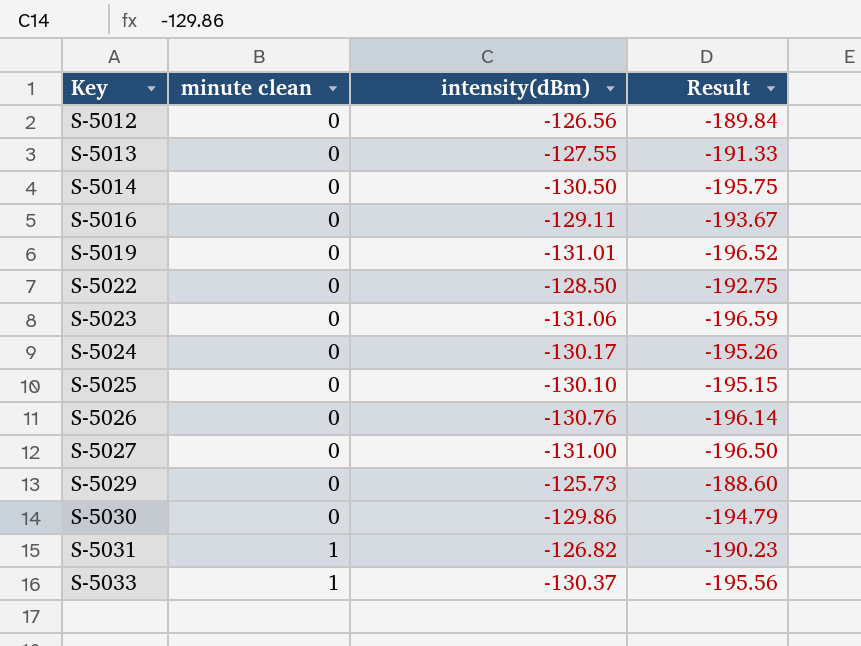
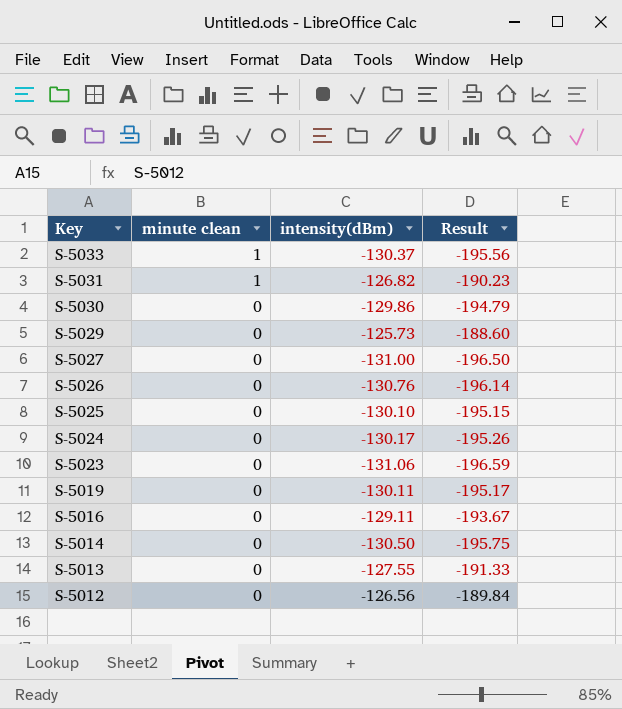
row order: Key ascending -> Key descending
row S-5022: 0 | -128.50 | -192.75 -> none
S-5019 | intensity(dBm): -131.01 -> -130.11
S-5019 | Result: -196.52 -> -195.17

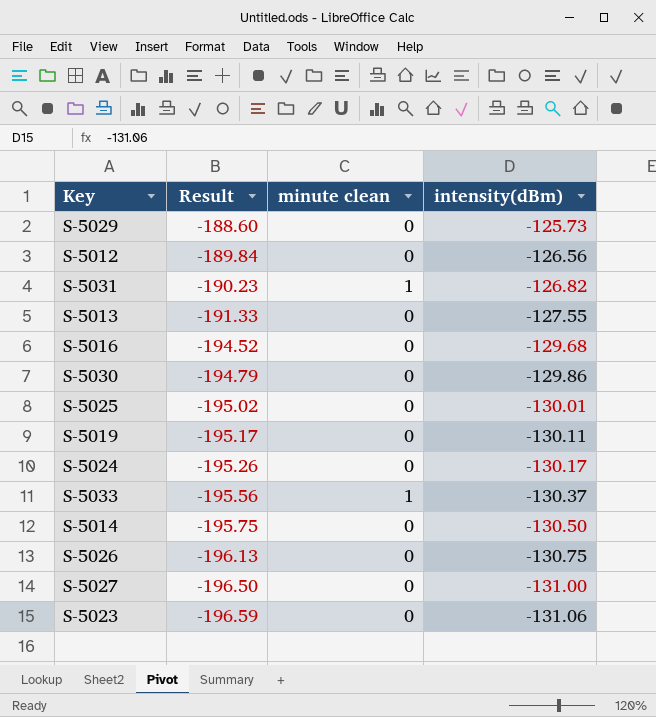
row order: Key descending -> Result descending
column Result | position: 4 -> 2
S-5016 | Result: -193.67 -> -194.52
S-5016 | intensity(dBm): -129.11 -> -129.68
S-5025 | Result: -195.15 -> -195.02
S-5025 | intensity(dBm): -130.10 -> -130.01
S-5026 | Result: -196.14 -> -196.13
S-5026 | intensity(dBm): -130.76 -> -130.75

